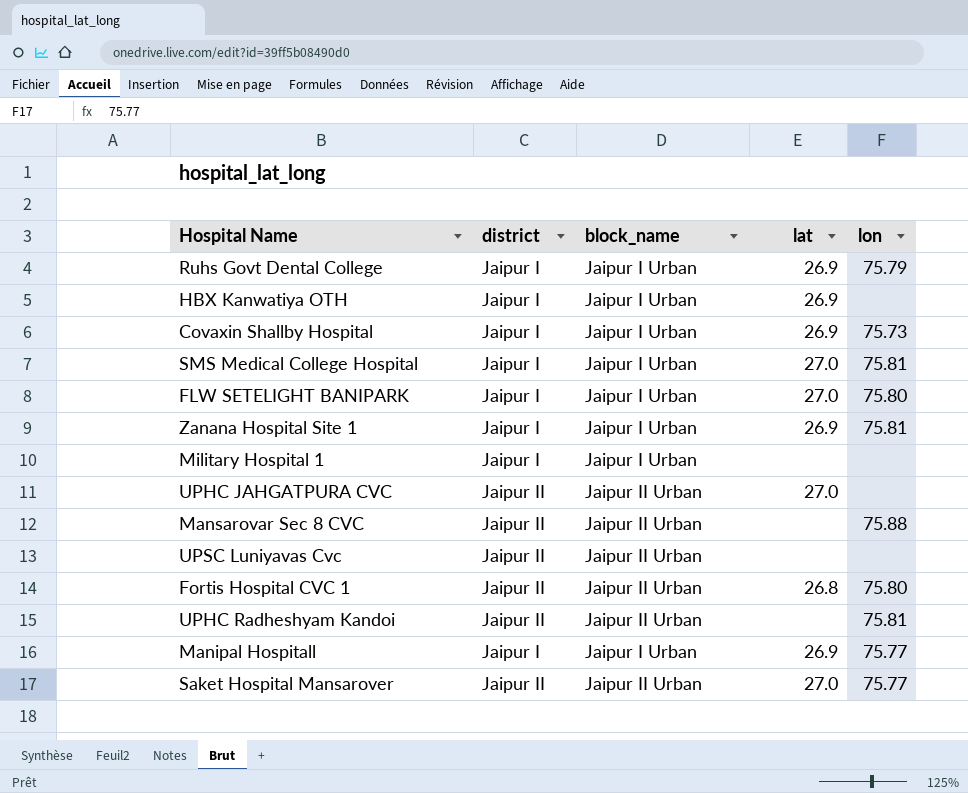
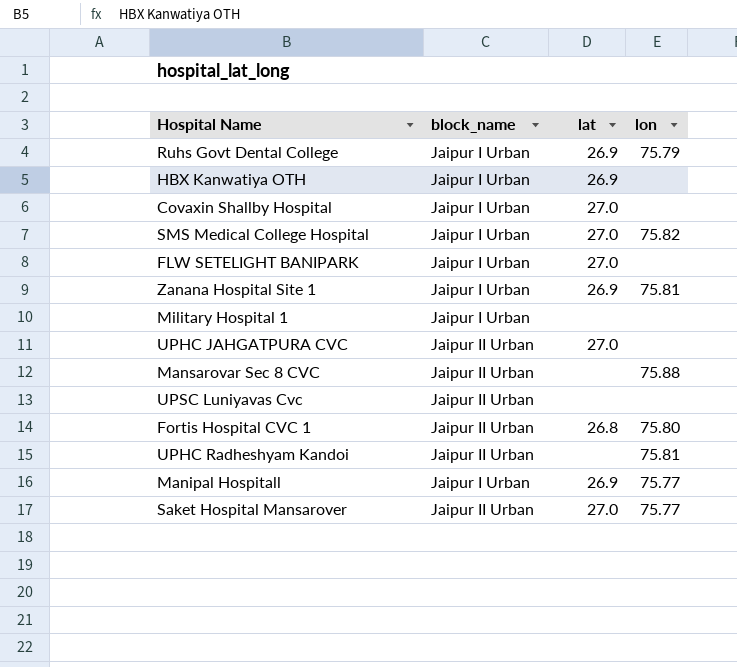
column district | position: 2 -> none
Covaxin Shallby Hospital | lat: 26.9 -> 27.0
Covaxin Shallby Hospital | lon: 75.73 -> none
SMS Medical College Hospital | lon: 75.81 -> 75.82
FLW SETELIGHT BANIPARK | lon: 75.80 -> none

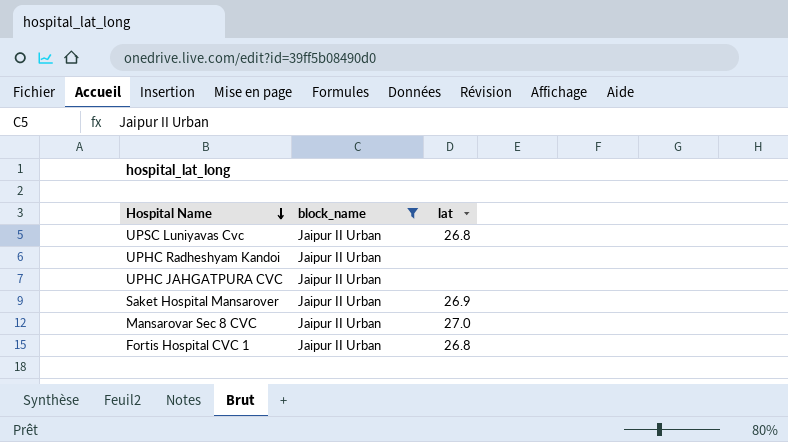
filter: none -> block_name = Jaipur II Urban
row order: none -> Hospital Name descending
column lon | position: 4 -> none
UPSC Luniyavas Cvc | lat: none -> 26.8
UPHC JAHGATPURA CVC | lat: 27.0 -> none
Saket Hospital Mansarover | lat: 27.0 -> 26.9
Mansarovar Sec 8 CVC | lat: none -> 27.0

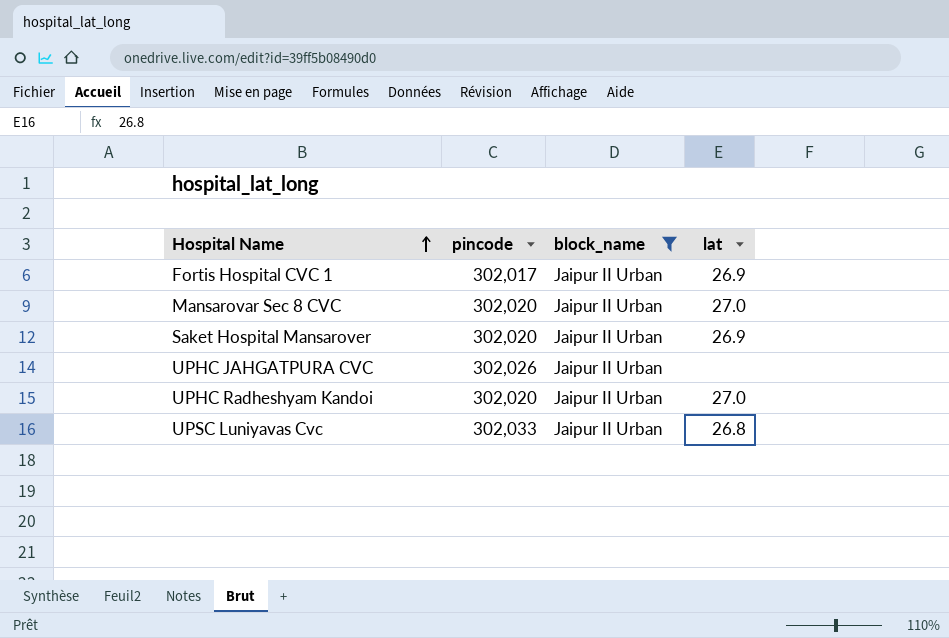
row order: Hospital Name descending -> Hospital Name ascending
column pincode | position: none -> 2
Fortis Hospital CVC 1 | lat: 26.8 -> 26.9
UPHC Radheshyam Kandoi | lat: none -> 27.0

